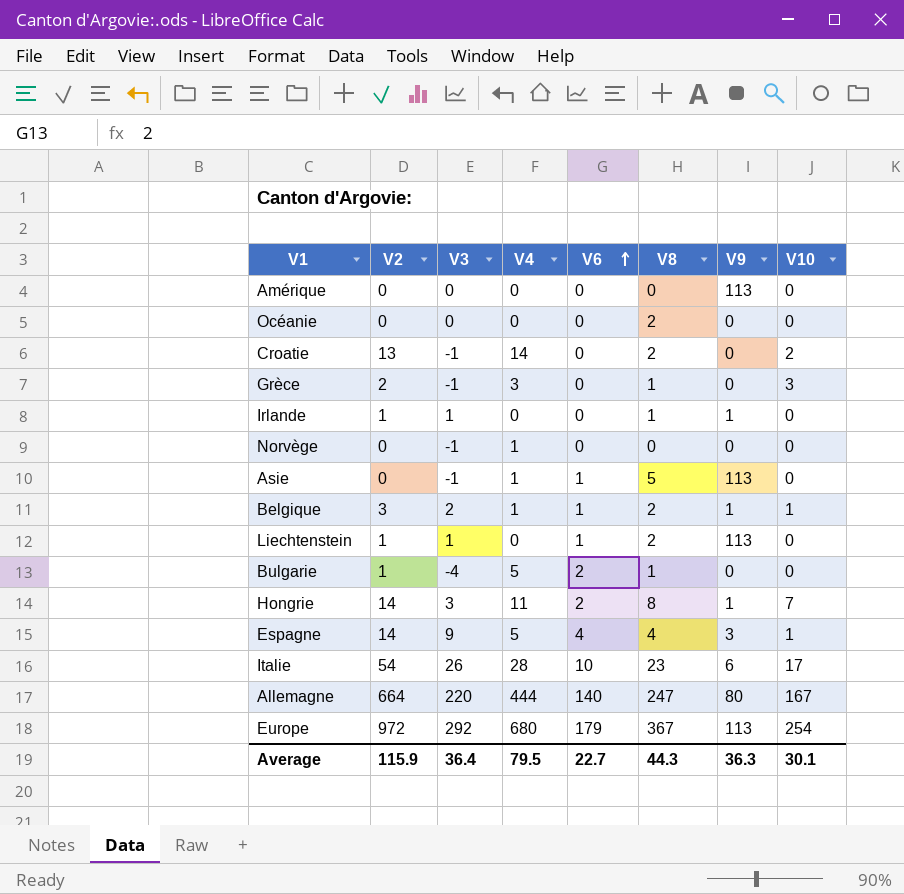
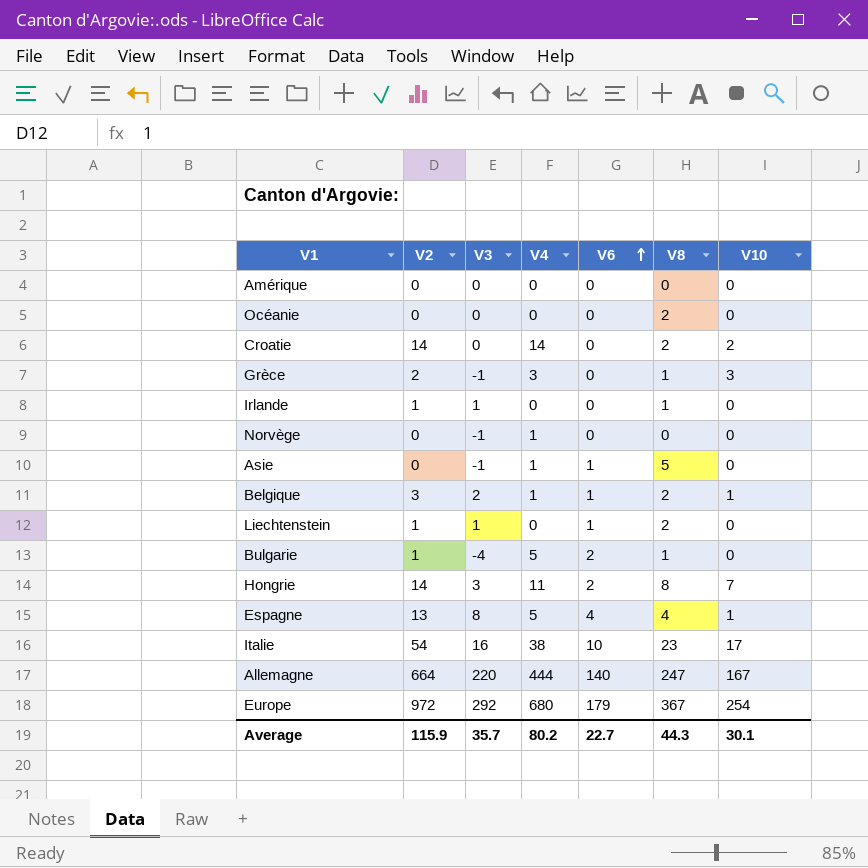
column V9 | position: 7 -> none
Croatie | V2: 13 -> 14
Croatie | V3: -1 -> 0
Espagne | V2: 14 -> 13
Espagne | V3: 9 -> 8
Italie | V3: 26 -> 16
Italie | V4: 28 -> 38
Average | V3: 36.4 -> 35.7
Average | V4: 79.5 -> 80.2

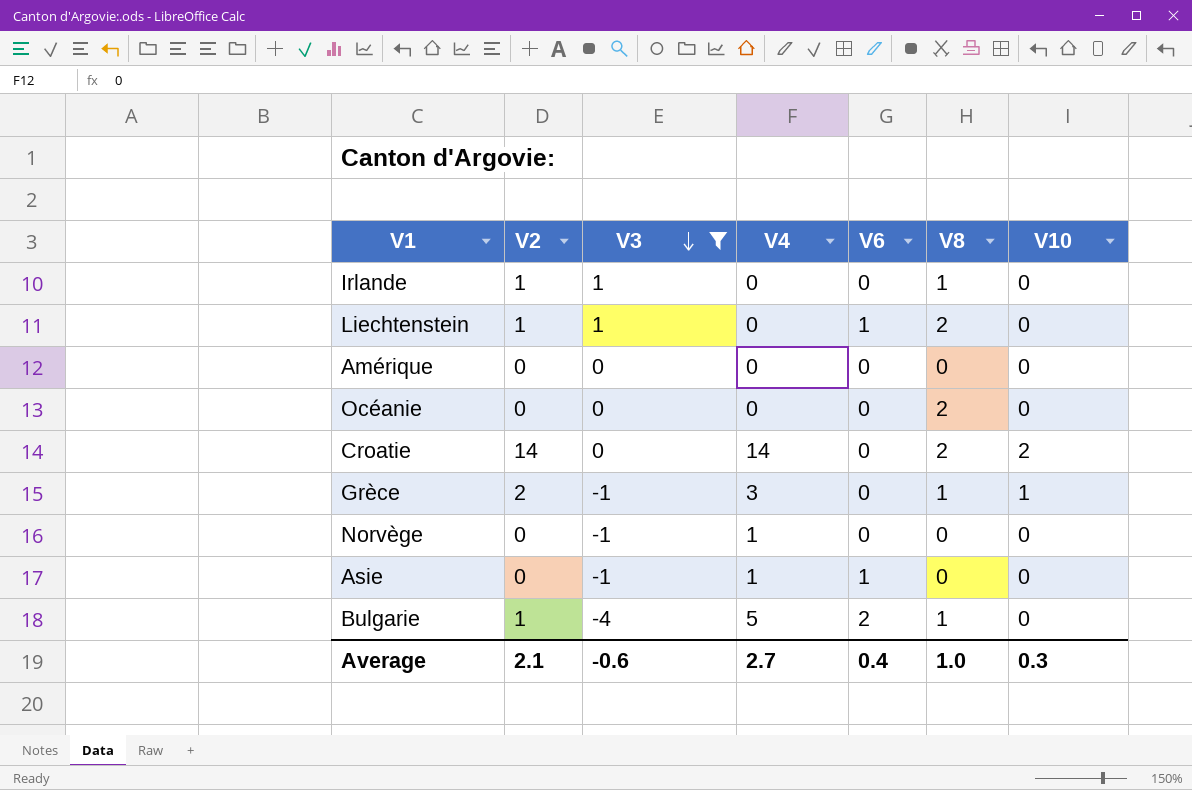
filter: none -> V3 <= 1
row order: V6 ascending -> V3 descending
Grèce | V10: 3 -> 1
Asie | V8: 5 -> 0
Average | V2: 115.9 -> 2.1
Average | V3: 35.7 -> -0.6
Average | V4: 80.2 -> 2.7
Average | V6: 22.7 -> 0.4
Average | V8: 44.3 -> 1.0
Average | V10: 30.1 -> 0.3

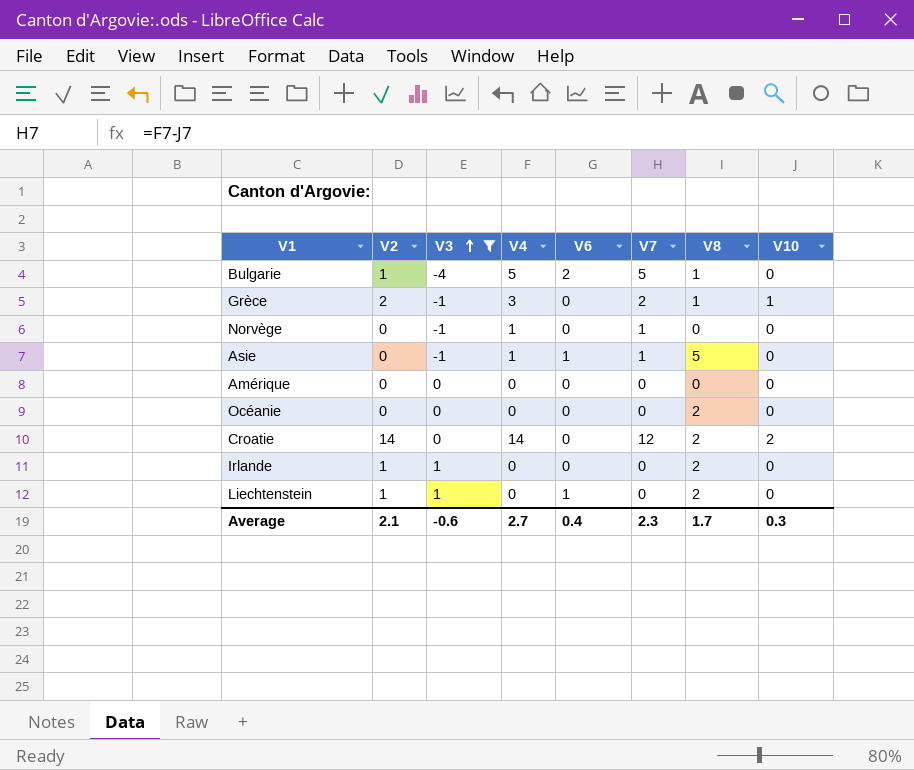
row order: V3 descending -> V3 ascending
column V7 | formula: none -> [V4] - [V10]
Asie | V8: 0 -> 5
Irlande | V8: 1 -> 2
Average | V8: 1.0 -> 1.7

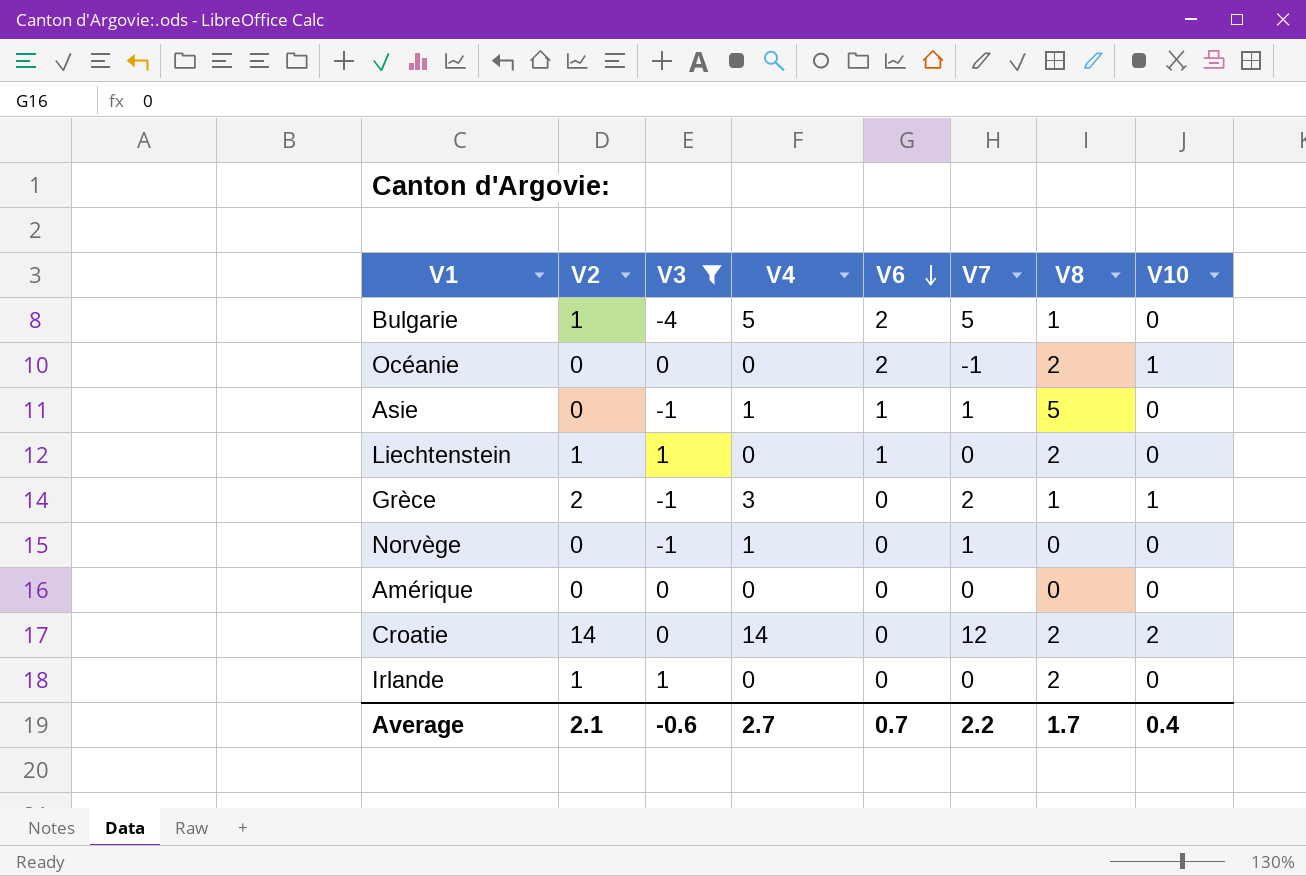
row order: V3 ascending -> V6 descending
Océanie | V6: 0 -> 2
Océanie | V7: 0 -> -1
Océanie | V10: 0 -> 1
Average | V6: 0.4 -> 0.7
Average | V7: 2.3 -> 2.2
Average | V10: 0.3 -> 0.4

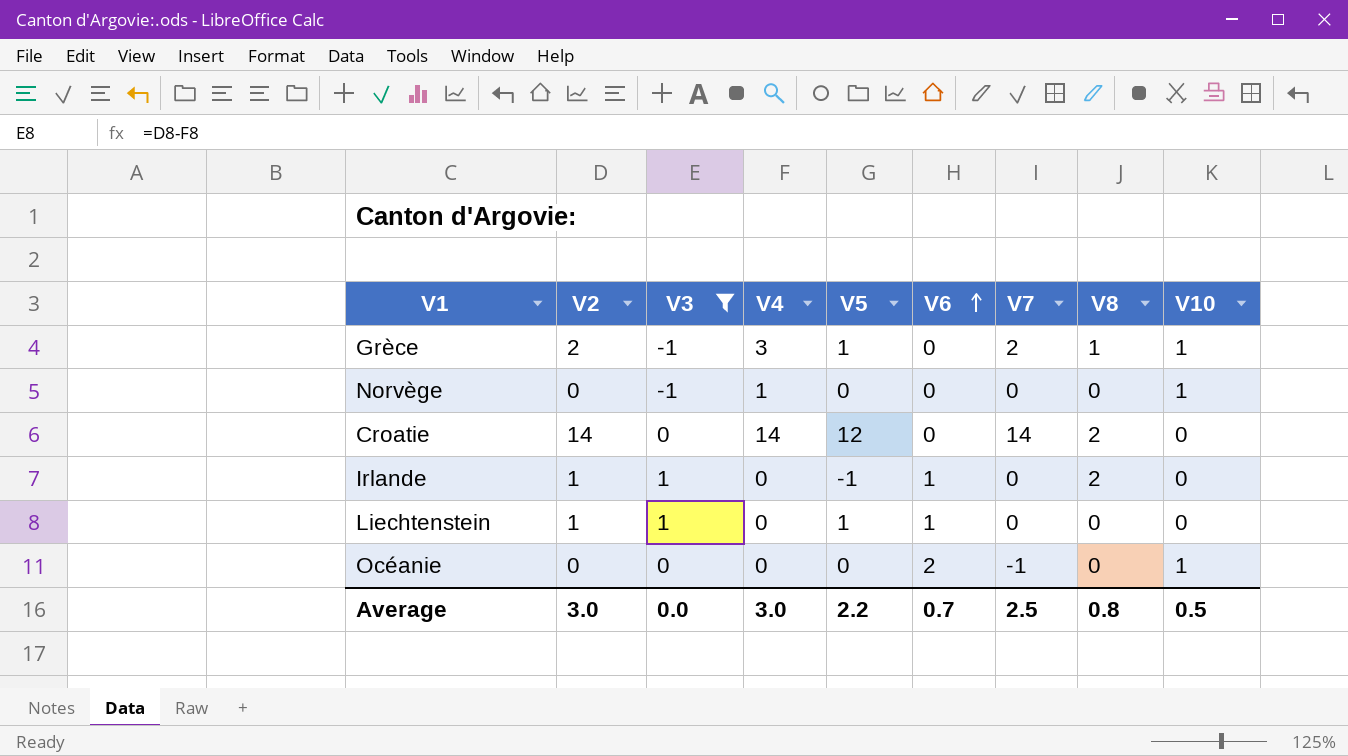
row order: V6 descending -> V6 ascending
column V5 | formula: none -> [V2] - [V8]
row Bulgarie: 1 | -4 | 5 | 2 | 5 | 1 | 0 -> none
row Asie: 0 | -1 | 1 | 1 | 1 | 5 | 0 -> none
row Amérique: 0 | 0 | 0 | 0 | 0 | 0 | 0 -> none
Norvège | V7: 1 -> 0
Norvège | V10: 0 -> 1
Croatie | V7: 12 -> 14
Croatie | V10: 2 -> 0
Irlande | V6: 0 -> 1
Liechtenstein | V8: 2 -> 0
Océanie | V8: 2 -> 0
Average | V2: 2.1 -> 3.0
Average | V3: -0.6 -> 0.0
Average | V4: 2.7 -> 3.0
Average | V7: 2.2 -> 2.5
Average | V8: 1.7 -> 0.8
Average | V10: 0.4 -> 0.5

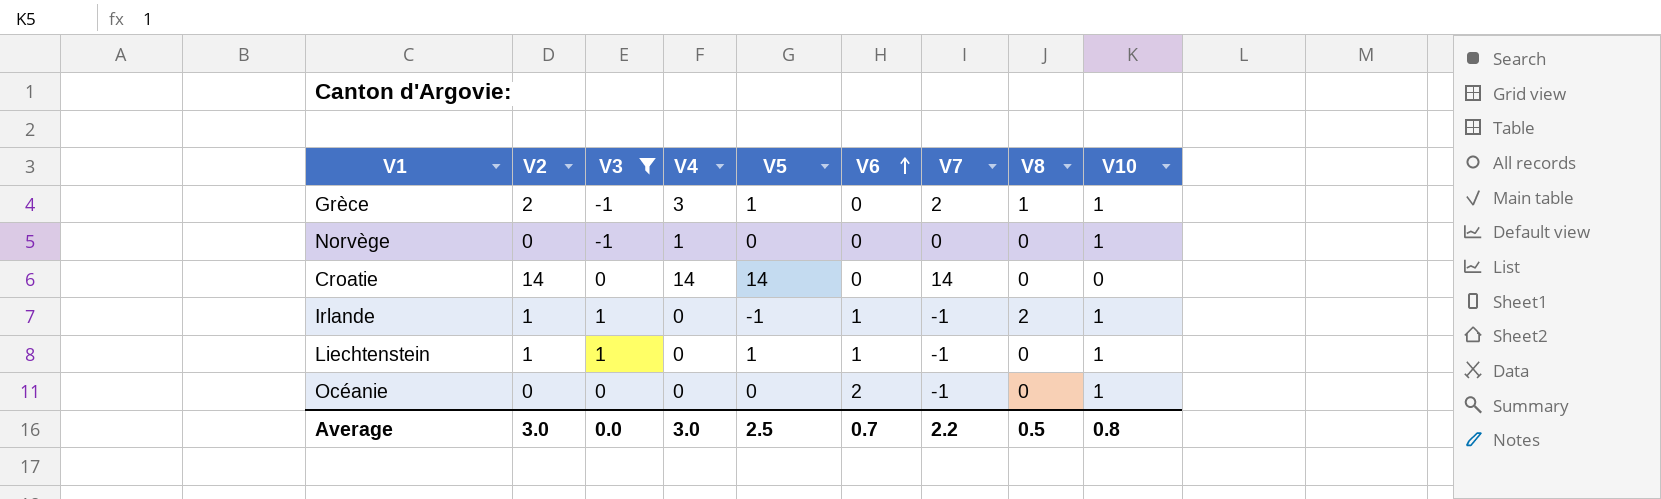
Croatie | V5: 12 -> 14
Croatie | V8: 2 -> 0
Irlande | V7: 0 -> -1
Irlande | V10: 0 -> 1
Liechtenstein | V7: 0 -> -1
Liechtenstein | V10: 0 -> 1
Average | V5: 2.2 -> 2.5
Average | V7: 2.5 -> 2.2
Average | V8: 0.8 -> 0.5
Average | V10: 0.5 -> 0.8

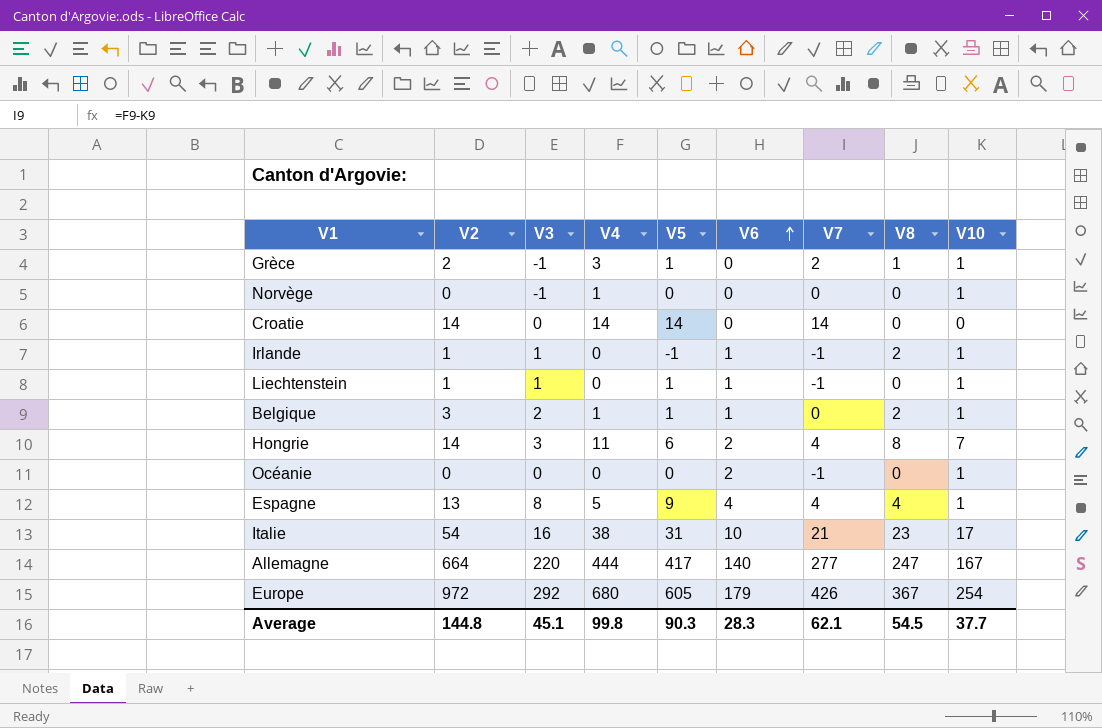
filter: V3 <= 1 -> none
Average | V2: 3.0 -> 144.8
Average | V3: 0.0 -> 45.1
Average | V4: 3.0 -> 99.8
Average | V5: 2.5 -> 90.3
Average | V6: 0.7 -> 28.3
Average | V7: 2.2 -> 62.1
Average | V8: 0.5 -> 54.5
Average | V10: 0.8 -> 37.7

